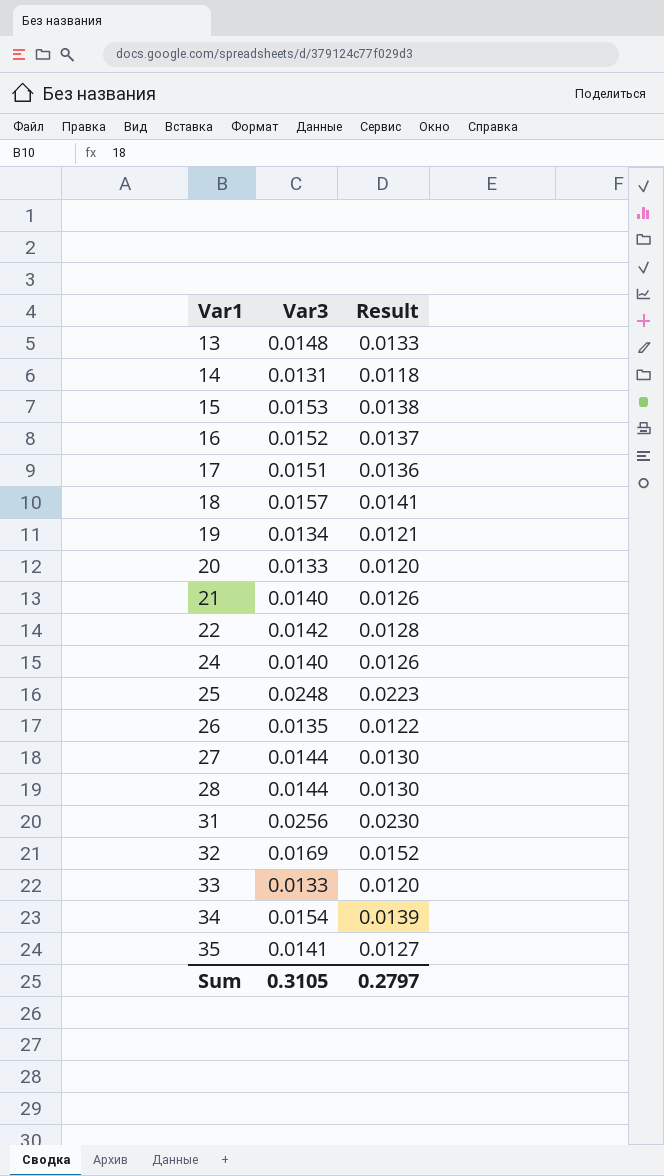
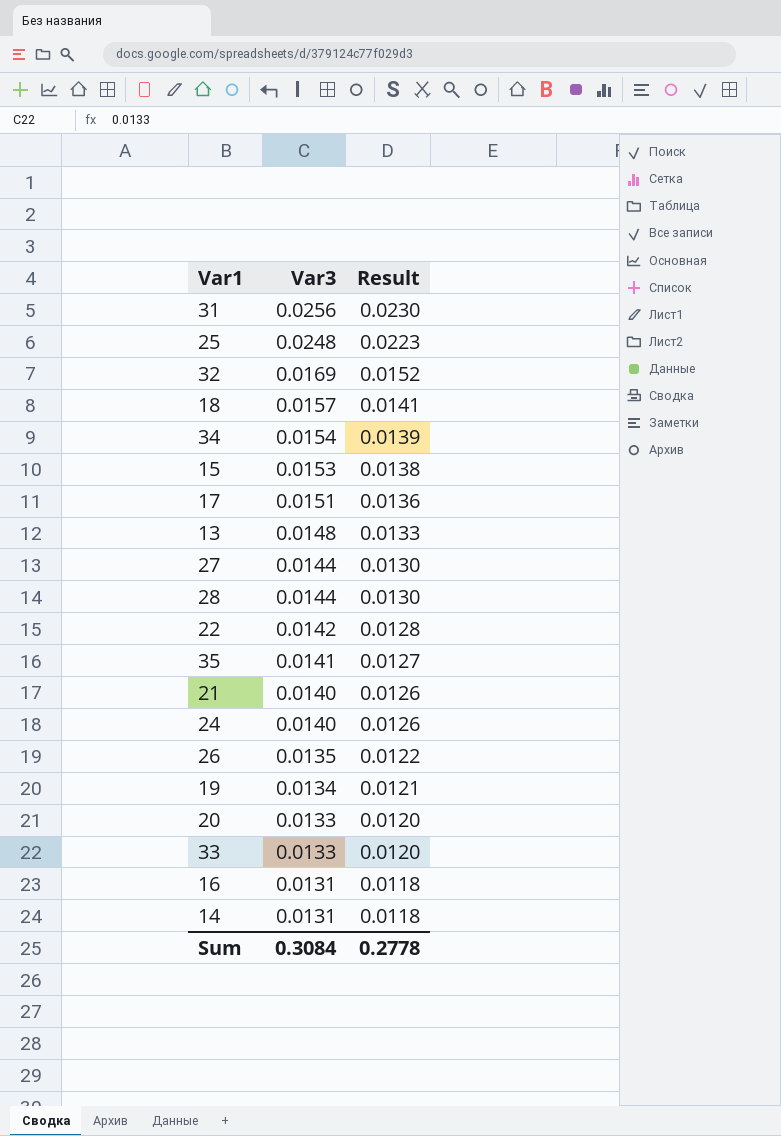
row order: Var1 ascending -> Var3 descending
16 | Var3: 0.0152 -> 0.0131
16 | Result: 0.0137 -> 0.0118
Sum | Var3: 0.3105 -> 0.3084
Sum | Result: 0.2797 -> 0.2778

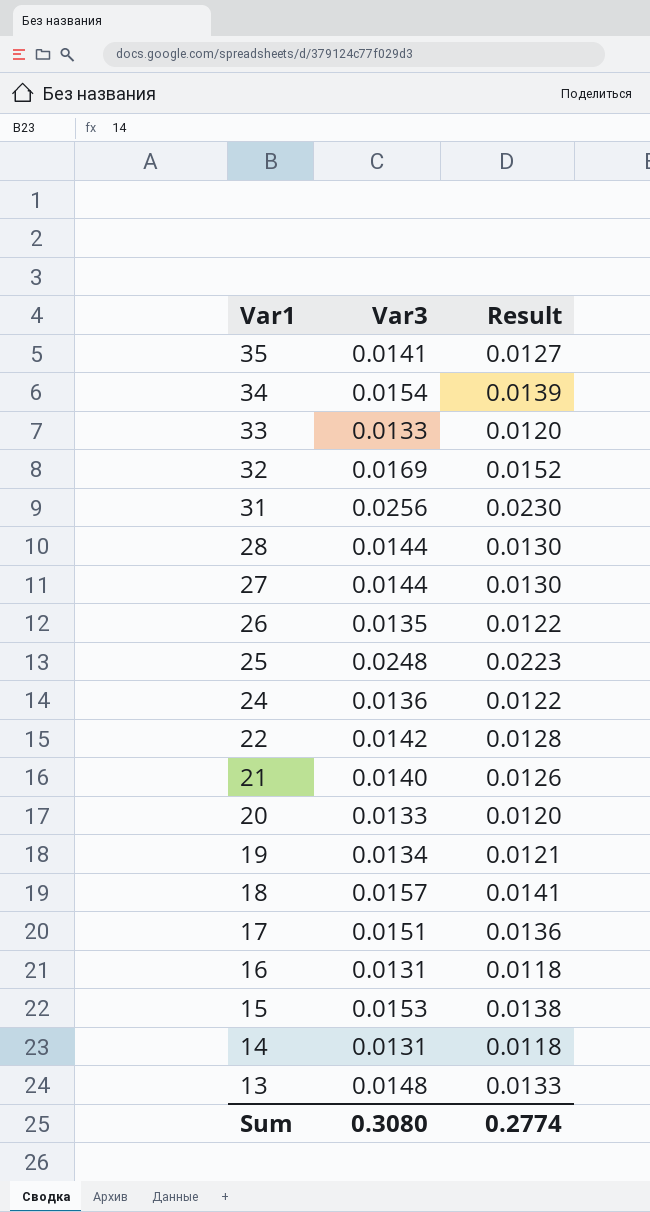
row order: Var3 descending -> Var1 descending
24 | Var3: 0.0140 -> 0.0136
24 | Result: 0.0126 -> 0.0122
Sum | Var3: 0.3084 -> 0.3080
Sum | Result: 0.2778 -> 0.2774

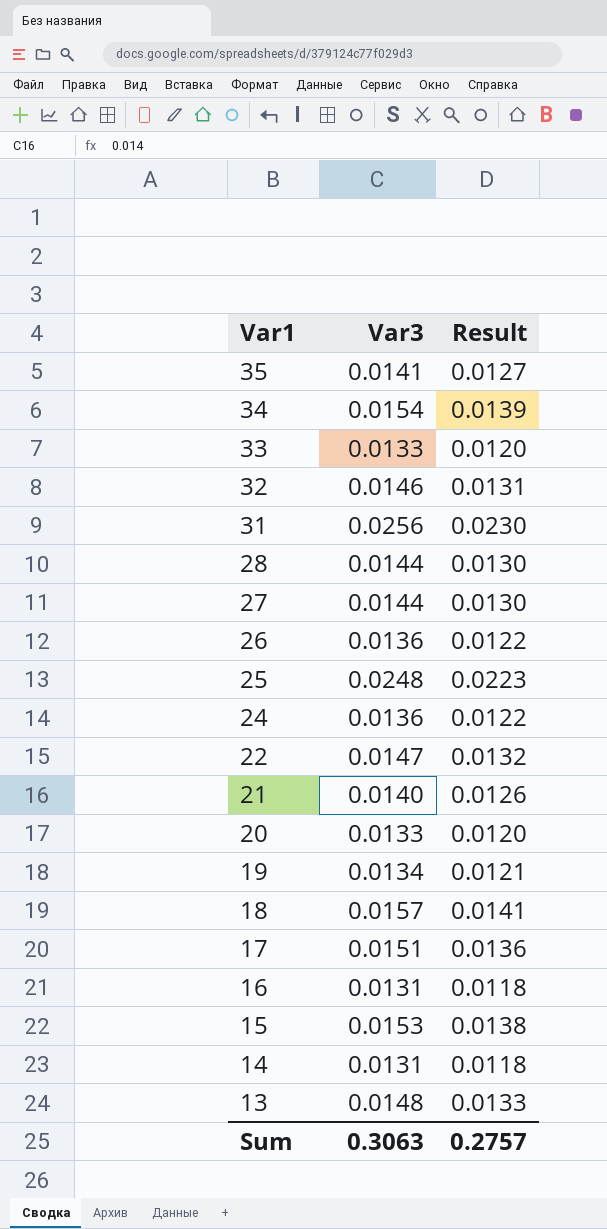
32 | Var3: 0.0169 -> 0.0146
32 | Result: 0.0152 -> 0.0131
26 | Var3: 0.0135 -> 0.0136
22 | Var3: 0.0142 -> 0.0147
22 | Result: 0.0128 -> 0.0132
Sum | Var3: 0.3080 -> 0.3063
Sum | Result: 0.2774 -> 0.2757

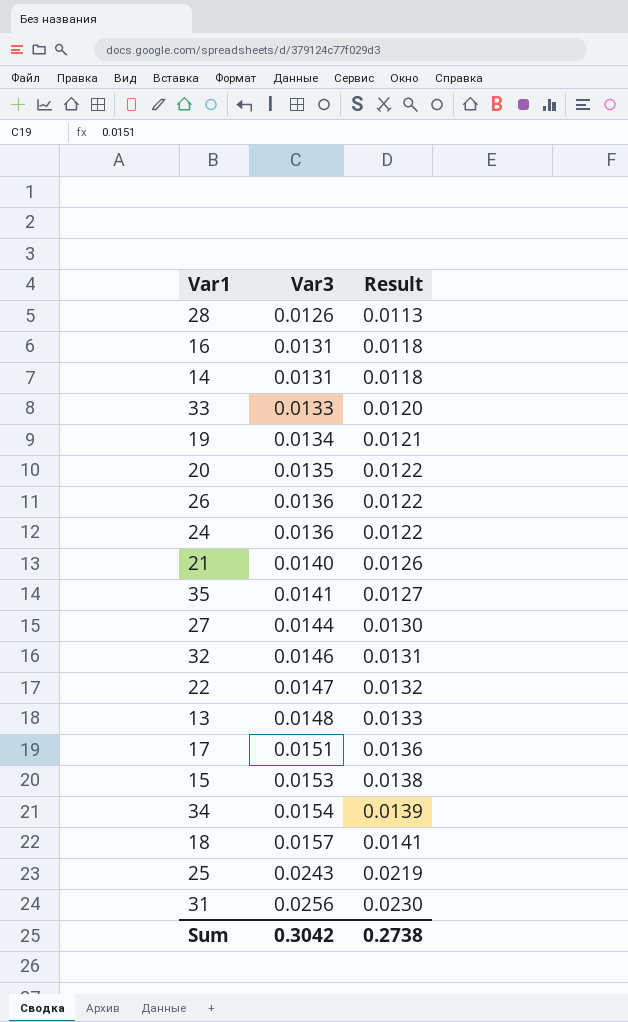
row order: Var1 descending -> Var3 ascending
28 | Var3: 0.0144 -> 0.0126
28 | Result: 0.0130 -> 0.0113
20 | Var3: 0.0133 -> 0.0135
20 | Result: 0.0120 -> 0.0122
25 | Var3: 0.0248 -> 0.0243
25 | Result: 0.0223 -> 0.0219
Sum | Var3: 0.3063 -> 0.3042
Sum | Result: 0.2757 -> 0.2738

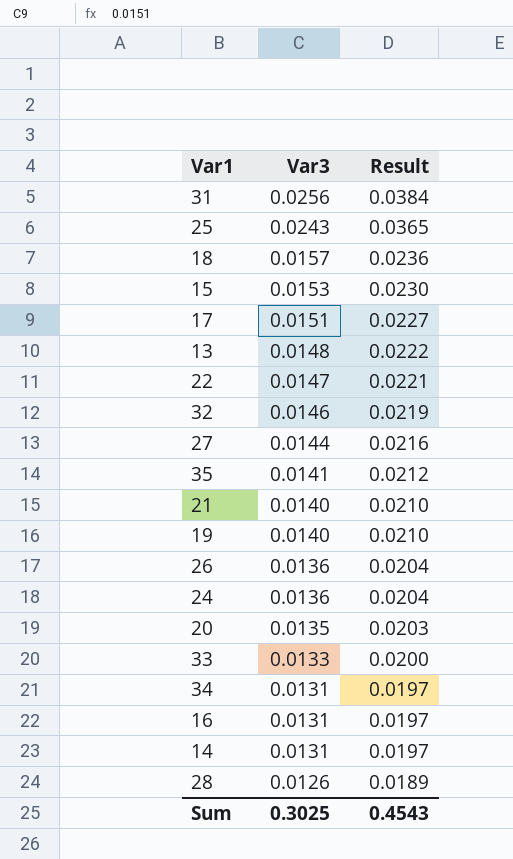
row order: Var3 ascending -> Var3 descending
column Result | formula: [Var3] * 0.9 -> [Var3] * 1.5
19 | Var3: 0.0134 -> 0.0140
34 | Var3: 0.0154 -> 0.0131
Sum | Var3: 0.3042 -> 0.3025
Sum | Result: 0.2738 -> 0.4543

